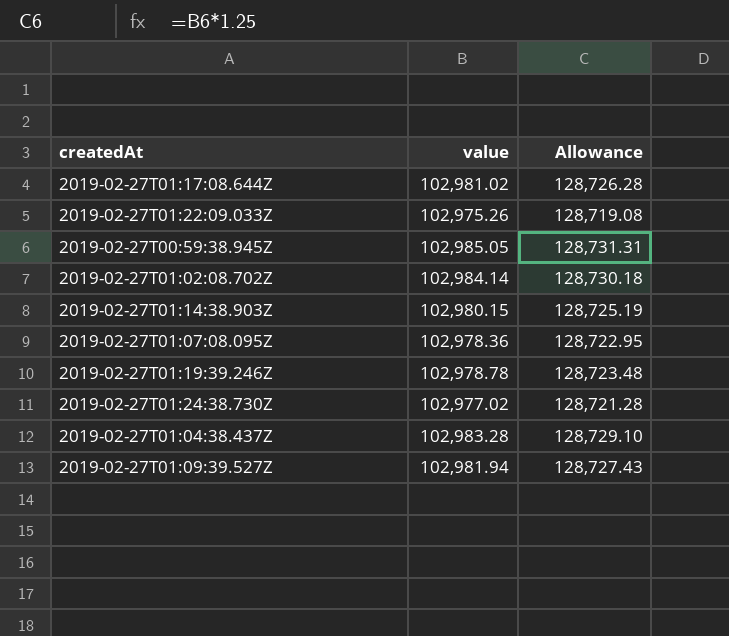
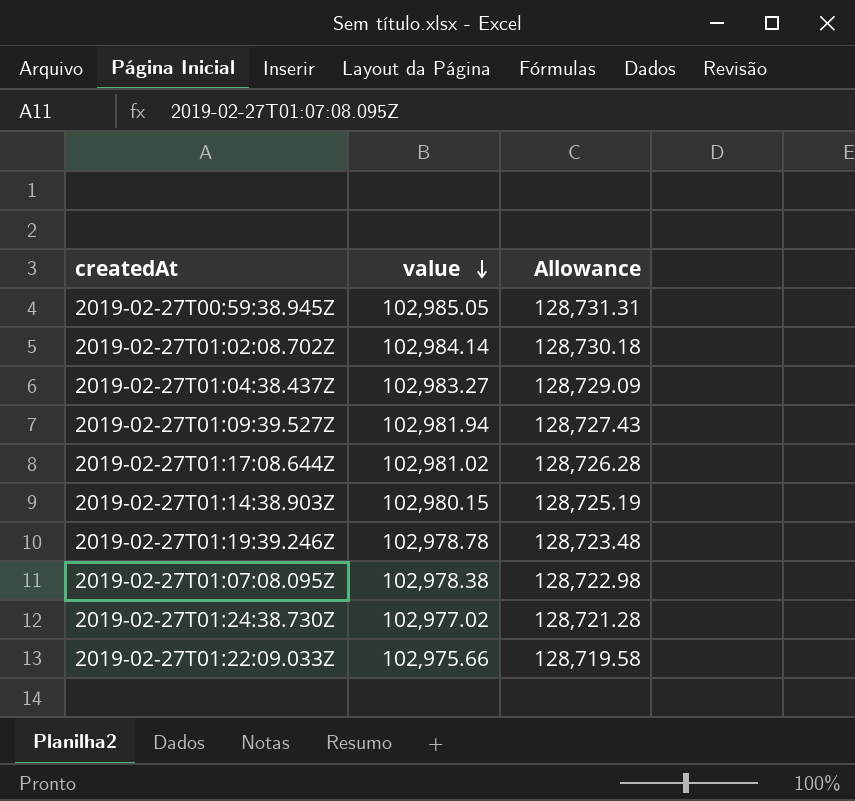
row order: none -> value descending
2019-02-27T01:04:38.437Z | value: 102,983.28 -> 102,983.27
2019-02-27T01:04:38.437Z | Allowance: 128,729.10 -> 128,729.09
2019-02-27T01:07:08.095Z | value: 102,978.36 -> 102,978.38
2019-02-27T01:07:08.095Z | Allowance: 128,722.95 -> 128,722.98
2019-02-27T01:22:09.033Z | value: 102,975.26 -> 102,975.66
2019-02-27T01:22:09.033Z | Allowance: 128,719.08 -> 128,719.58

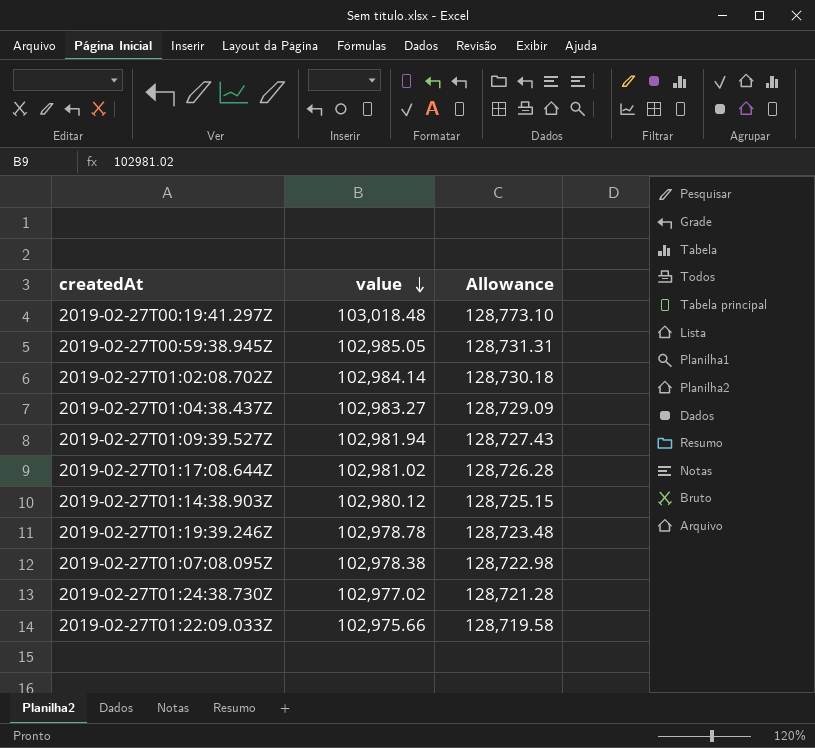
row 2019-02-27T00:19:41.297Z: none -> 103,018.48 | 128,773.10
2019-02-27T01:14:38.903Z | value: 102,980.15 -> 102,980.12
2019-02-27T01:14:38.903Z | Allowance: 128,725.19 -> 128,725.15

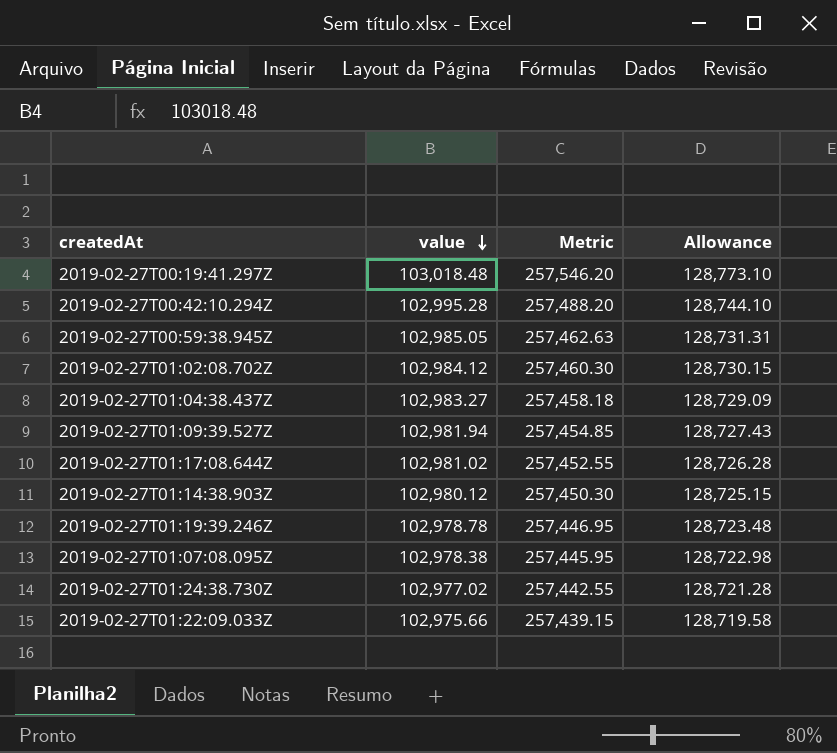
column Metric | formula: none -> [value] * 2.5
row 2019-02-27T00:42:10.294Z: none -> 102,995.28 | 257,488.20 | 128,744.10
2019-02-27T01:02:08.702Z | value: 102,984.14 -> 102,984.12
2019-02-27T01:02:08.702Z | Allowance: 128,730.18 -> 128,730.15

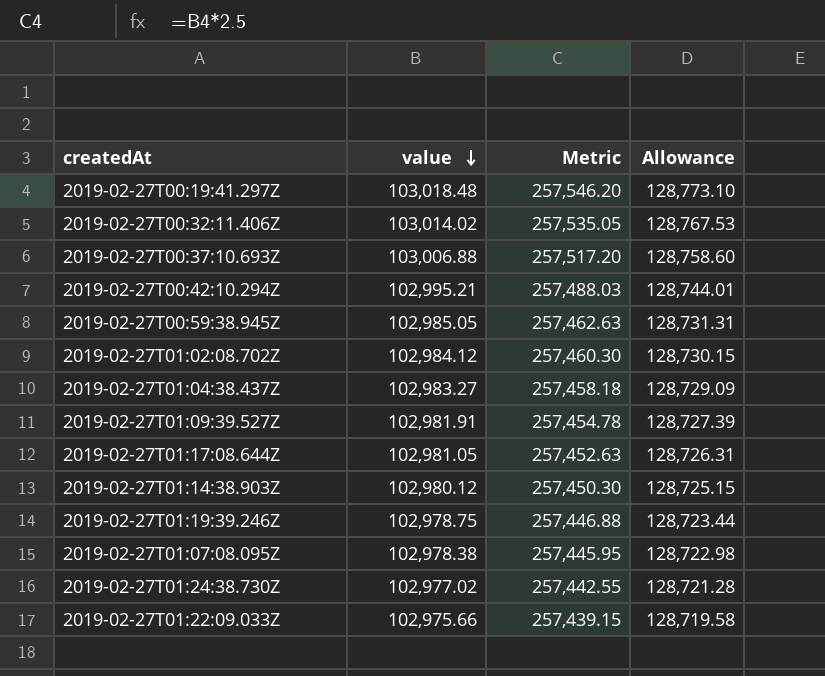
row 2019-02-27T00:32:11.406Z: none -> 103,014.02 | 257,535.05 | 128,767.53
row 2019-02-27T00:37:10.693Z: none -> 103,006.88 | 257,517.20 | 128,758.60
2019-02-27T00:42:10.294Z | value: 102,995.28 -> 102,995.21
2019-02-27T00:42:10.294Z | Metric: 257,488.20 -> 257,488.03
2019-02-27T00:42:10.294Z | Allowance: 128,744.10 -> 128,744.01
2019-02-27T01:09:39.527Z | value: 102,981.94 -> 102,981.91
2019-02-27T01:09:39.527Z | Metric: 257,454.85 -> 257,454.78
2019-02-27T01:09:39.527Z | Allowance: 128,727.43 -> 128,727.39
2019-02-27T01:17:08.644Z | value: 102,981.02 -> 102,981.05
2019-02-27T01:17:08.644Z | Metric: 257,452.55 -> 257,452.63
2019-02-27T01:17:08.644Z | Allowance: 128,726.28 -> 128,726.31
2019-02-27T01:19:39.246Z | value: 102,978.78 -> 102,978.75
2019-02-27T01:19:39.246Z | Metric: 257,446.95 -> 257,446.88
2019-02-27T01:19:39.246Z | Allowance: 128,723.48 -> 128,723.44

